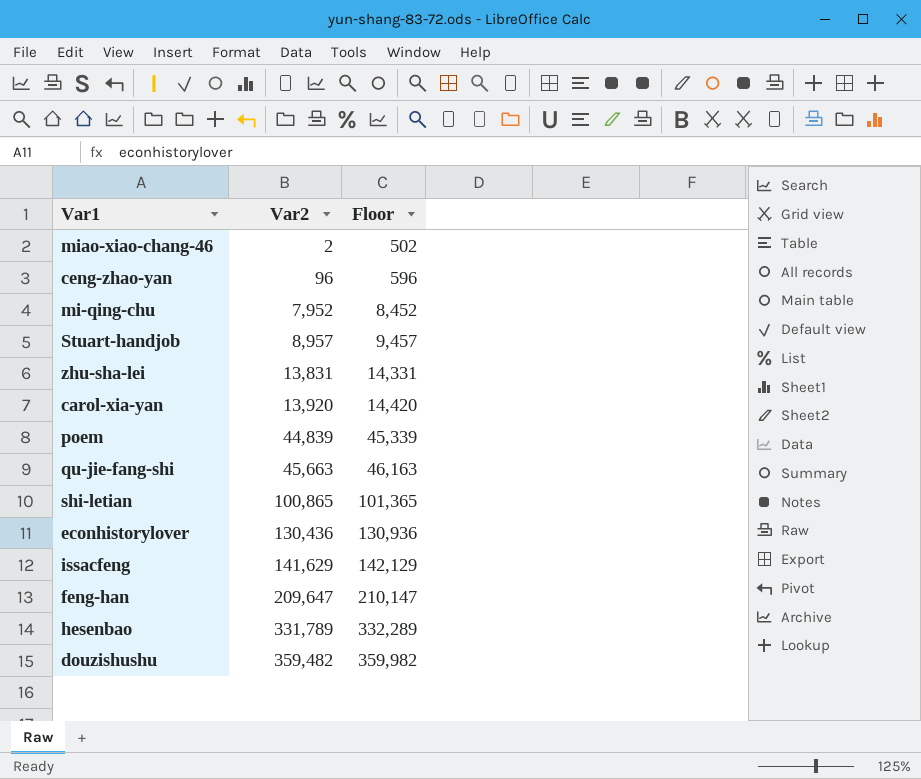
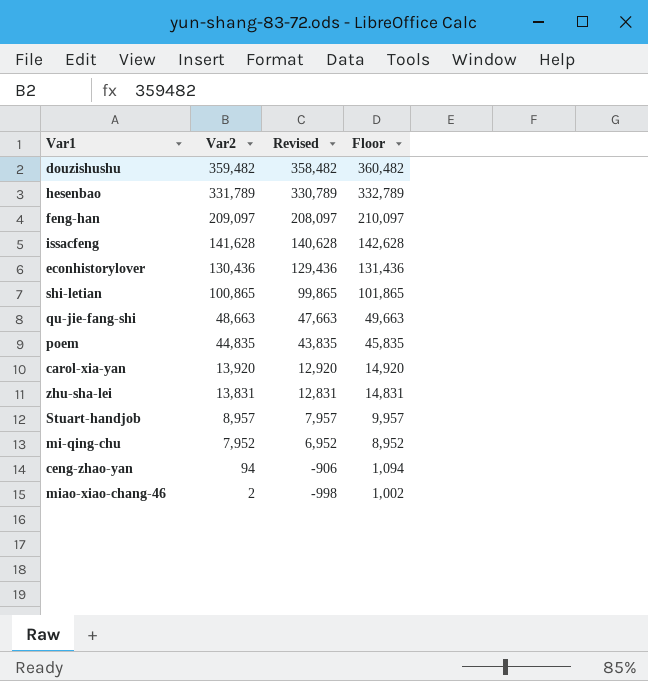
row order: Var2 ascending -> Var2 descending
column Revised | formula: none -> [Var2] - 1000
column Floor | formula: [Var2] + 500 -> [Var2] + 1000
feng-han | Var2: 209,647 -> 209,097
issacfeng | Var2: 141,629 -> 141,628
qu-jie-fang-shi | Var2: 45,663 -> 48,663
poem | Var2: 44,839 -> 44,835
ceng-zhao-yan | Var2: 96 -> 94

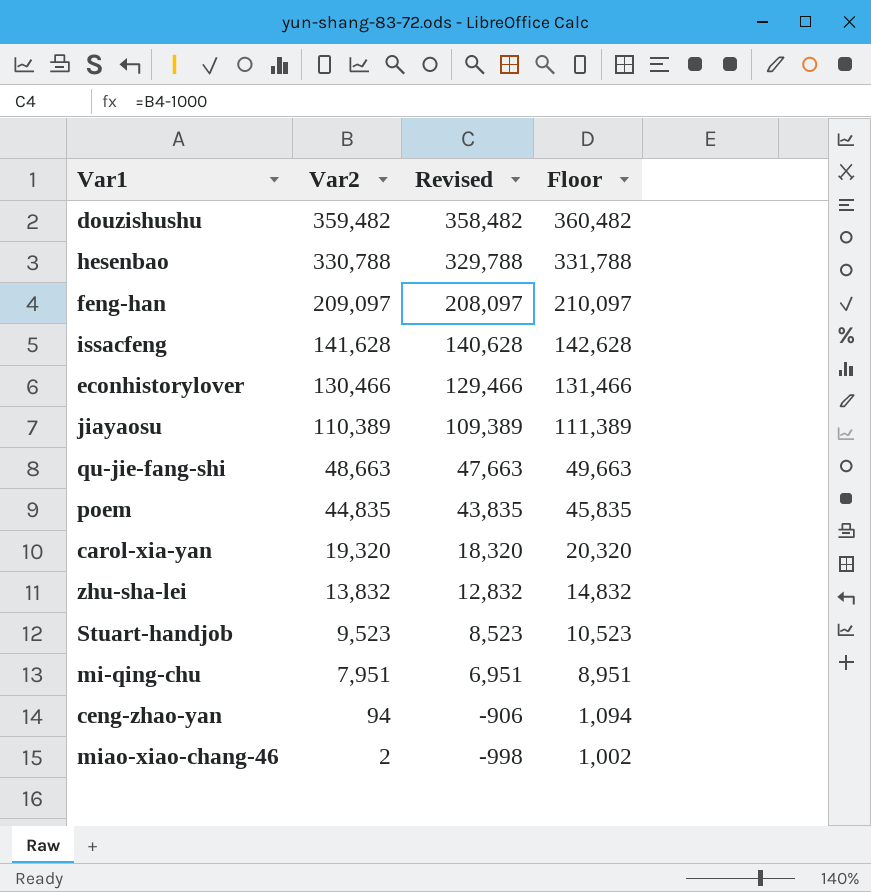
row shi-letian: 100,865 | 99,865 | 101,865 -> none
hesenbao | Var2: 331,789 -> 330,788
hesenbao | Revised: 330,789 -> 329,788
hesenbao | Floor: 332,789 -> 331,788
econhistorylover | Var2: 130,436 -> 130,466
econhistorylover | Revised: 129,436 -> 129,466
econhistorylover | Floor: 131,436 -> 131,466
row jiayaosu: none -> 110,389 | 109,389 | 111,389
carol-xia-yan | Var2: 13,920 -> 19,320
carol-xia-yan | Revised: 12,920 -> 18,320
carol-xia-yan | Floor: 14,920 -> 20,320
zhu-sha-lei | Var2: 13,831 -> 13,832
zhu-sha-lei | Revised: 12,831 -> 12,832
zhu-sha-lei | Floor: 14,831 -> 14,832
Stuart-handjob | Var2: 8,957 -> 9,523
Stuart-handjob | Revised: 7,957 -> 8,523
Stuart-handjob | Floor: 9,957 -> 10,523
mi-qing-chu | Var2: 7,952 -> 7,951
mi-qing-chu | Revised: 6,952 -> 6,951
mi-qing-chu | Floor: 8,952 -> 8,951

